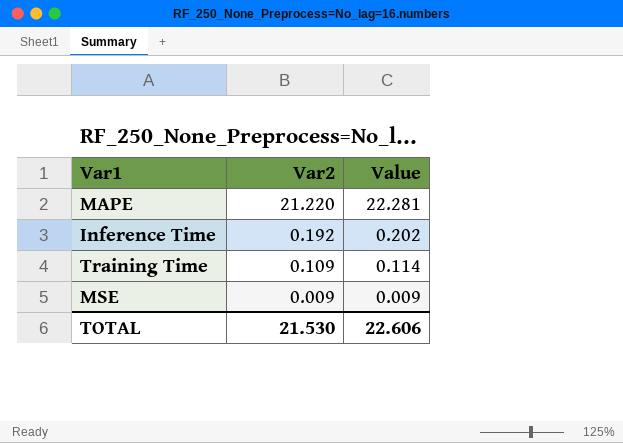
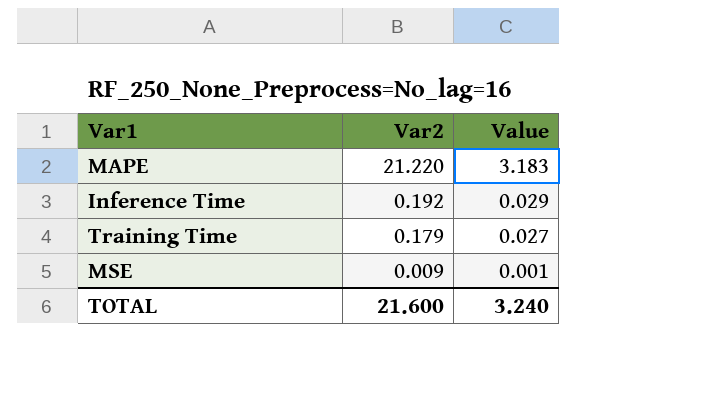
column Value | formula: [Var2] * 1.05 -> [Var2] * 0.15
Training Time | Var2: 0.109 -> 0.179
TOTAL | Var2: 21.530 -> 21.600
TOTAL | Value: 22.606 -> 3.240

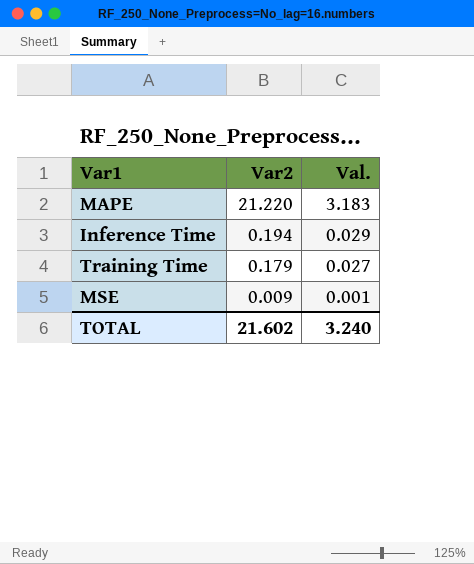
column name: Value -> Val.
Inference Time | Var2: 0.192 -> 0.194
TOTAL | Var2: 21.600 -> 21.602

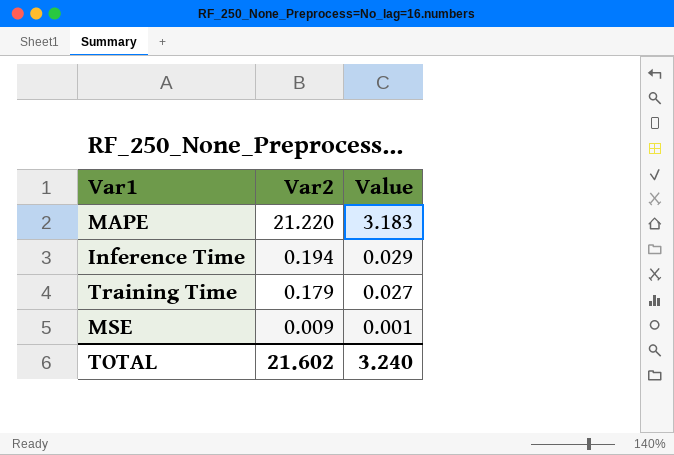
column name: Val. -> Value

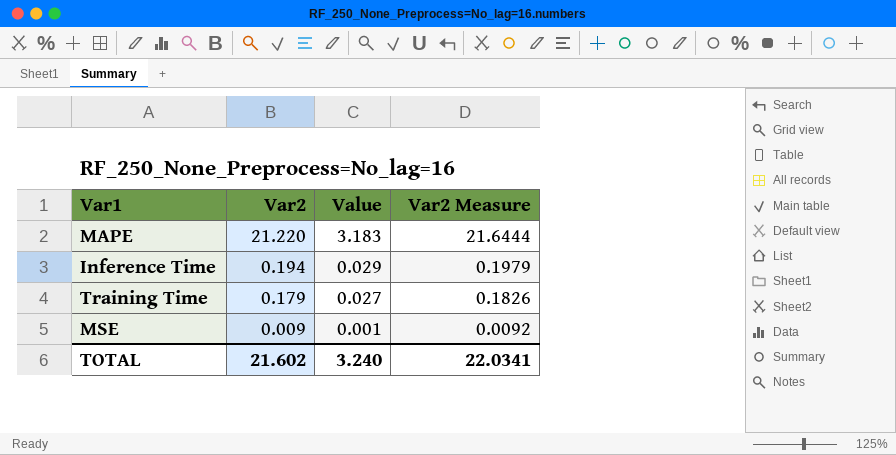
column Var2 Measure | formula: none -> [Var2] * 1.02

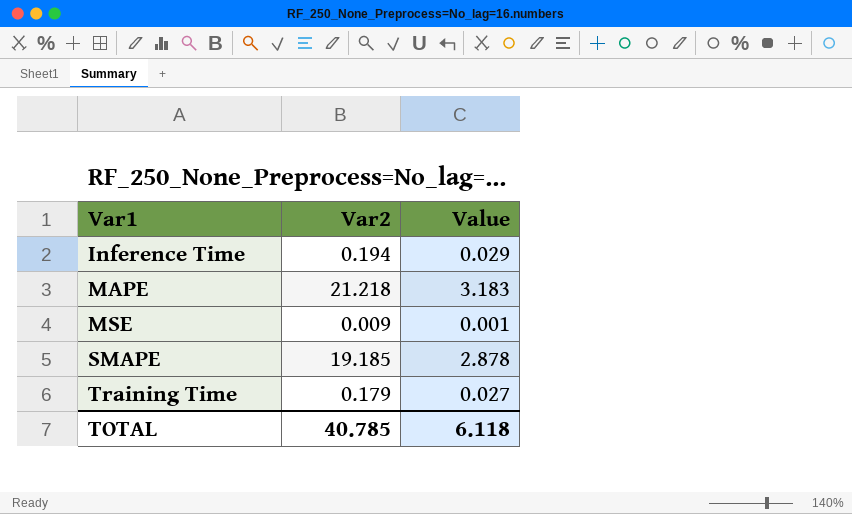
row order: Var2 descending -> Var1 ascending
column Var2 Measure | formula: [Var2] * 1.02 -> none
MAPE | Var2: 21.220 -> 21.218
row SMAPE: none -> 19.185 | 2.878
TOTAL | Var2: 21.602 -> 40.785
TOTAL | Value: 3.240 -> 6.118

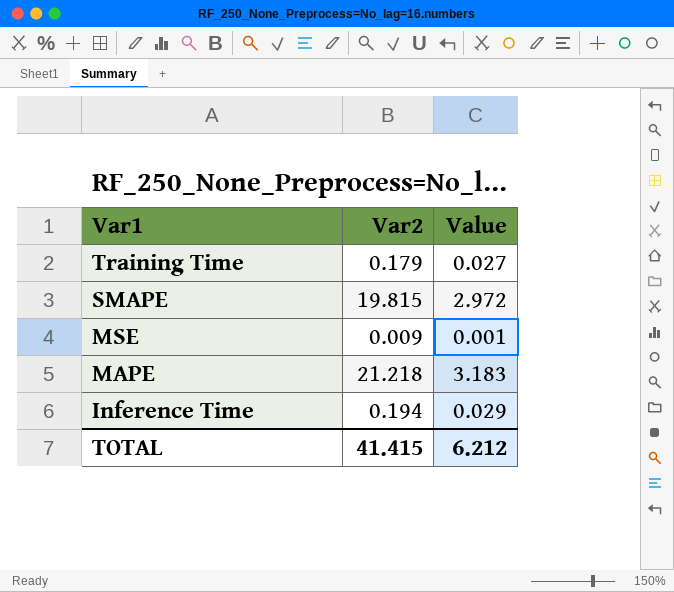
row order: Var1 ascending -> Var1 descending
SMAPE | Var2: 19.185 -> 19.815
SMAPE | Value: 2.878 -> 2.972
TOTAL | Var2: 40.785 -> 41.415
TOTAL | Value: 6.118 -> 6.212

